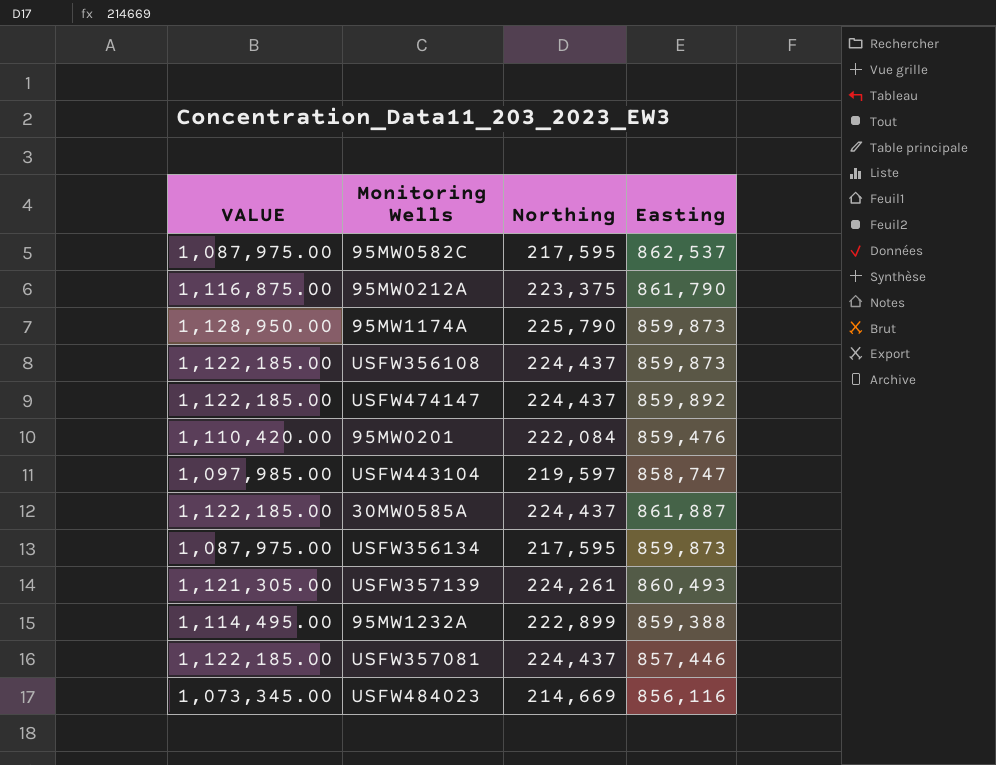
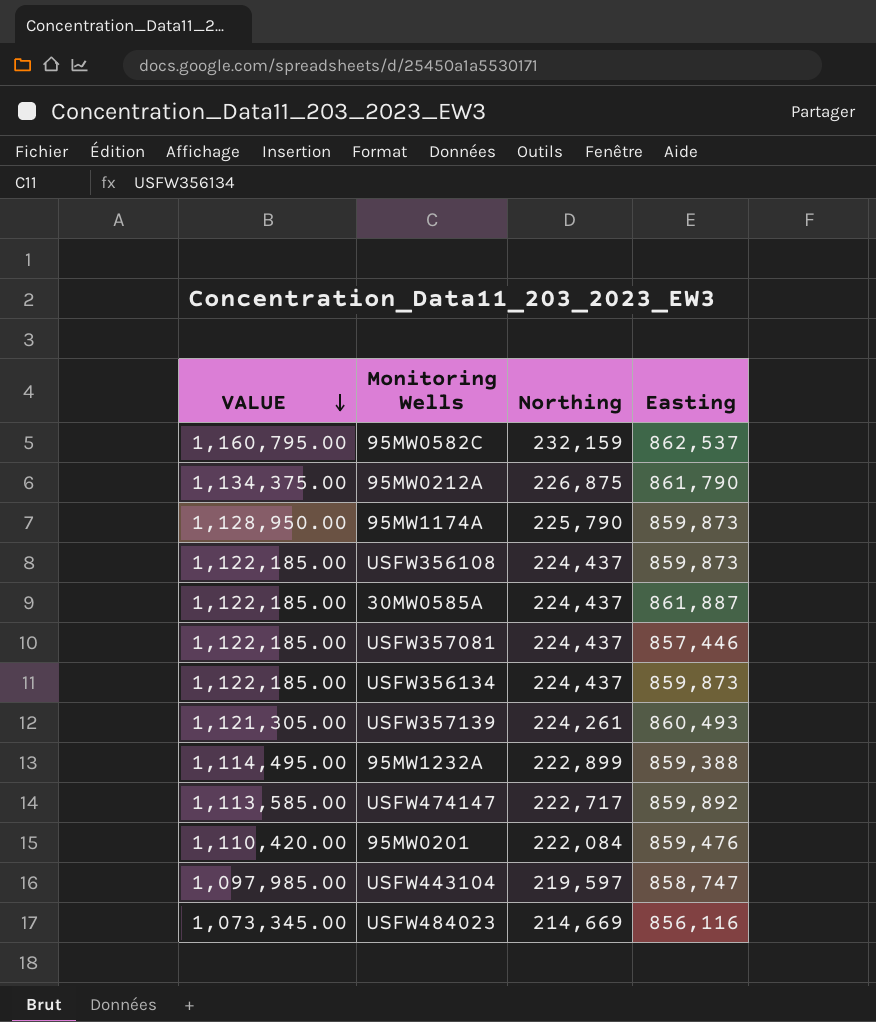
row order: none -> VALUE descending
95MW0582C | VALUE: 1,087,975.00 -> 1,160,795.00
95MW0582C | Northing: 217,595 -> 232,159
95MW0212A | VALUE: 1,116,875.00 -> 1,134,375.00
95MW0212A | Northing: 223,375 -> 226,875
USFW356134 | VALUE: 1,087,975.00 -> 1,122,185.00
USFW356134 | Northing: 217,595 -> 224,437
USFW474147 | VALUE: 1,122,185.00 -> 1,113,585.00
USFW474147 | Northing: 224,437 -> 222,717

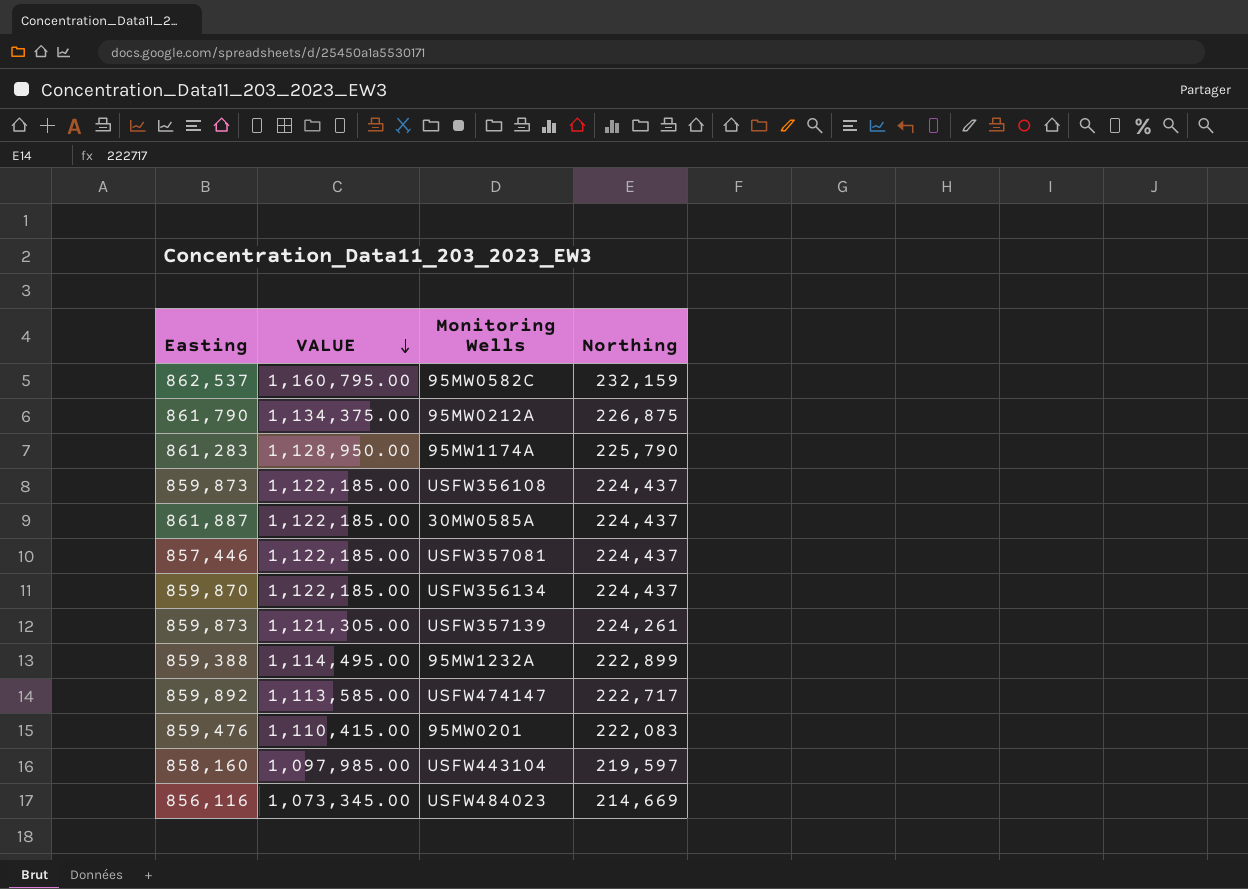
column Easting | position: 4 -> 1
95MW1174A | Easting: 859,873 -> 861,283
USFW356134 | Easting: 859,873 -> 859,870
USFW357139 | Easting: 860,493 -> 859,873
95MW0201 | VALUE: 1,110,420.00 -> 1,110,415.00
95MW0201 | Northing: 222,084 -> 222,083
USFW443104 | Easting: 858,747 -> 858,160

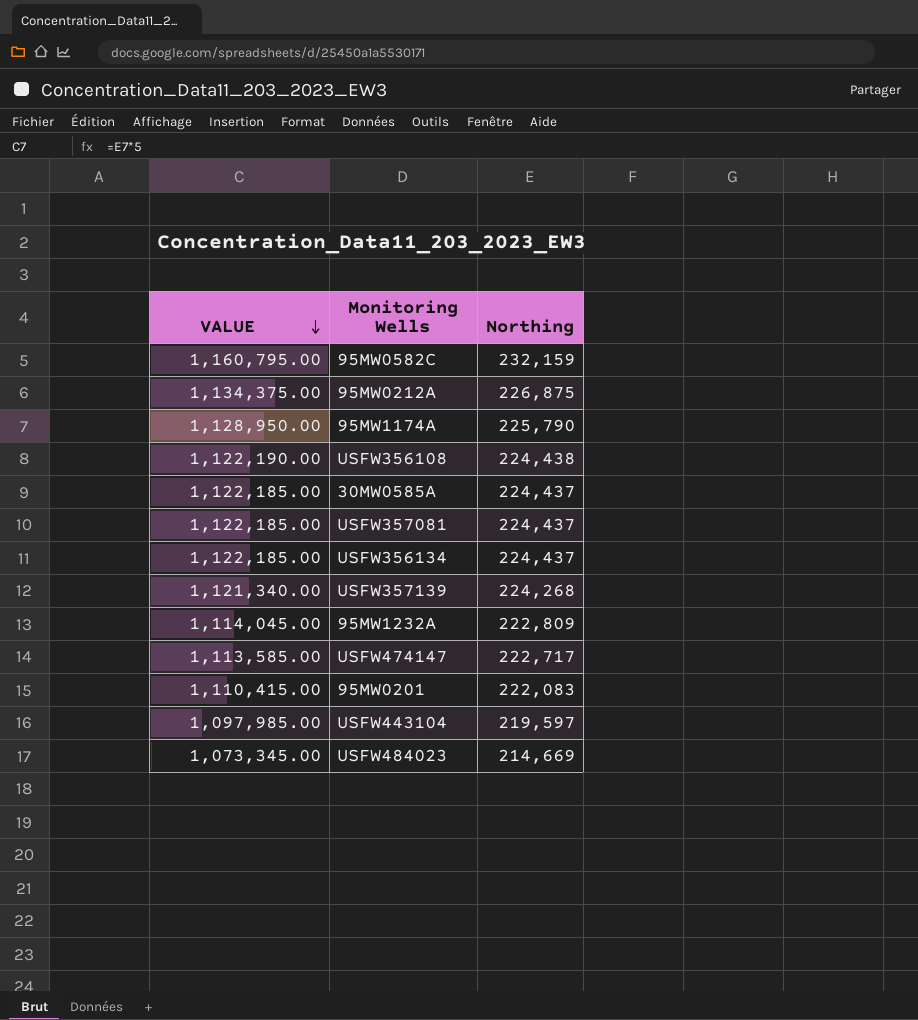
column Easting | position: 1 -> none
USFW356108 | VALUE: 1,122,185.00 -> 1,122,190.00
USFW356108 | Northing: 224,437 -> 224,438
USFW357139 | VALUE: 1,121,305.00 -> 1,121,340.00
USFW357139 | Northing: 224,261 -> 224,268
95MW1232A | VALUE: 1,114,495.00 -> 1,114,045.00
95MW1232A | Northing: 222,899 -> 222,809

